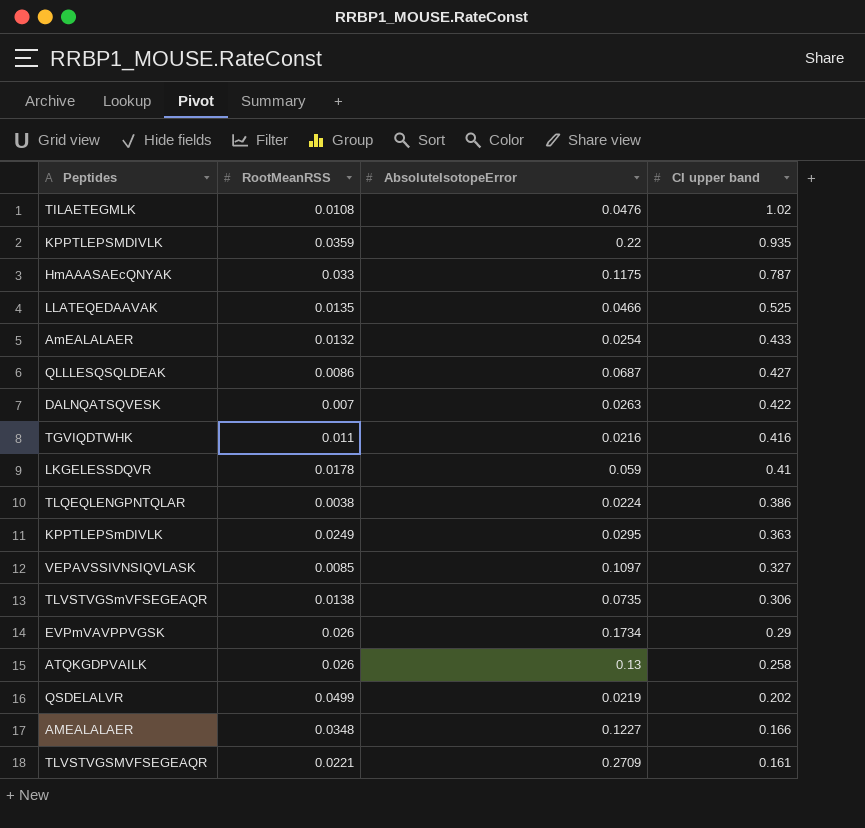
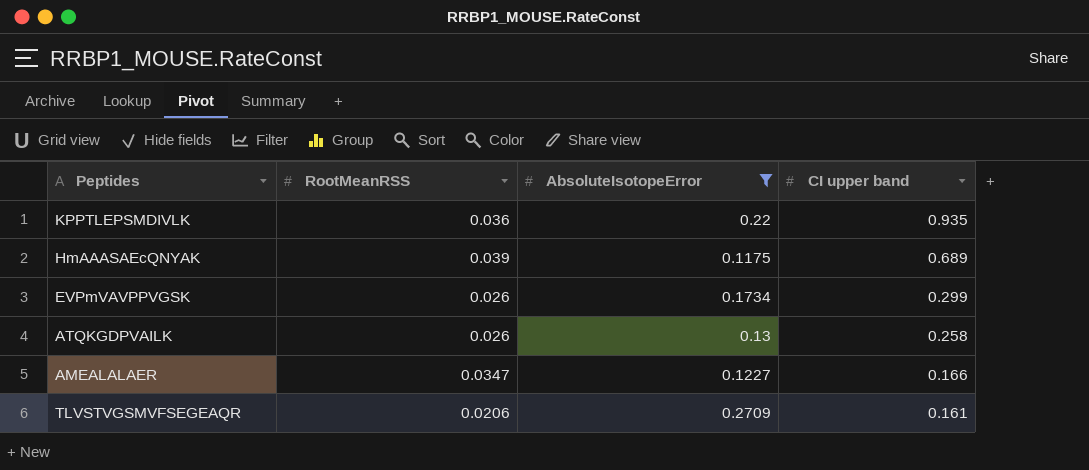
filter: none -> AbsoluteIsotopeError >= 0.1175
KPPTLEPSMDIVLK | RootMeanRSS: 0.0359 -> 0.036
HmAAASAEcQNYAK | RootMeanRSS: 0.033 -> 0.039
HmAAASAEcQNYAK | CI upper band: 0.787 -> 0.689
EVPmVAVPPVGSK | CI upper band: 0.29 -> 0.299
AMEALALAER | RootMeanRSS: 0.0348 -> 0.0347
TLVSTVGSMVFSEGEAQR | RootMeanRSS: 0.0221 -> 0.0206

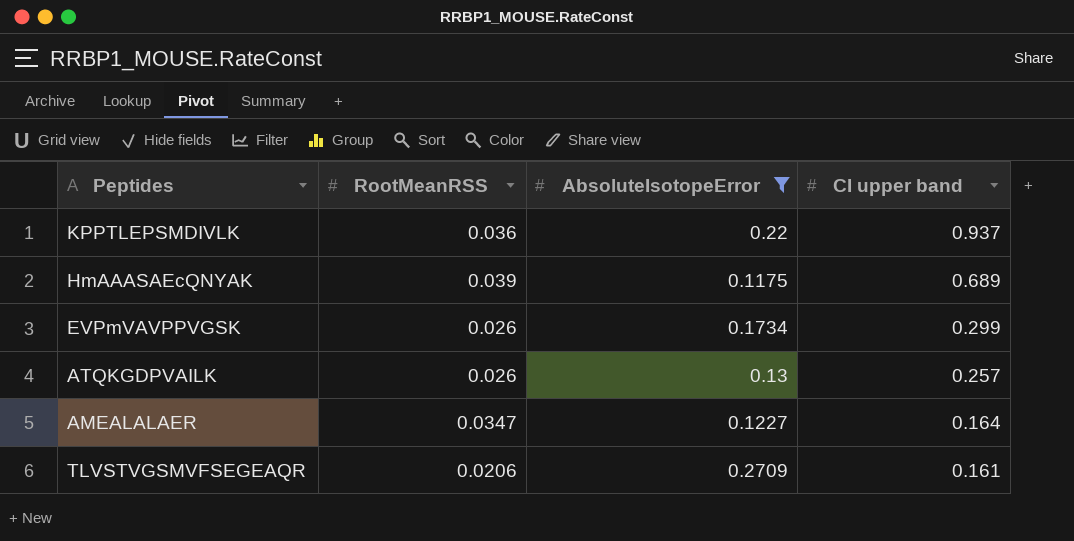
KPPTLEPSMDIVLK | CI upper band: 0.935 -> 0.937
ATQKGDPVAILK | CI upper band: 0.258 -> 0.257
AMEALALAER | CI upper band: 0.166 -> 0.164

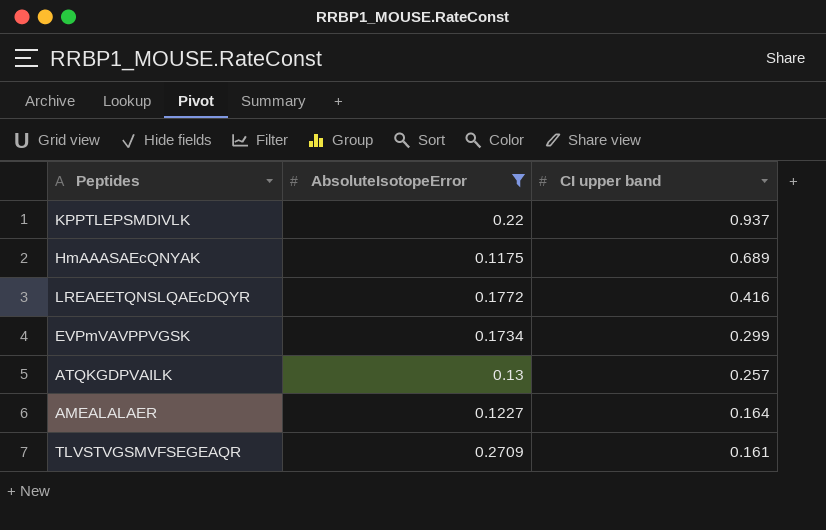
column RootMeanRSS | position: 2 -> none
row LREAEETQNSLQAEcDQYR: none -> 0.1772 | 0.416

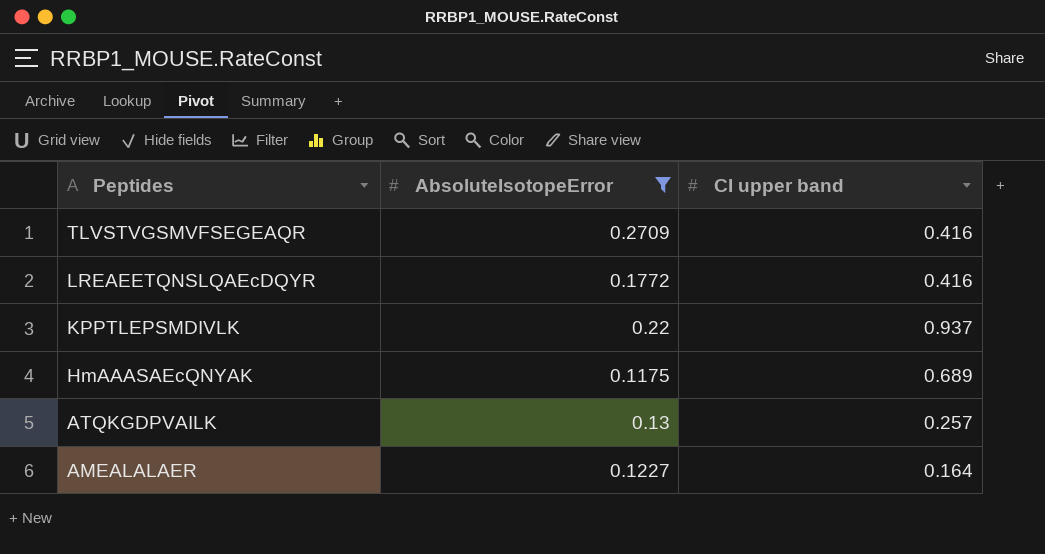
row order: CI upper band descending -> Peptides descending
row EVPmVAVPPVGSK: 0.1734 | 0.299 -> none
TLVSTVGSMVFSEGEAQR | CI upper band: 0.161 -> 0.416

